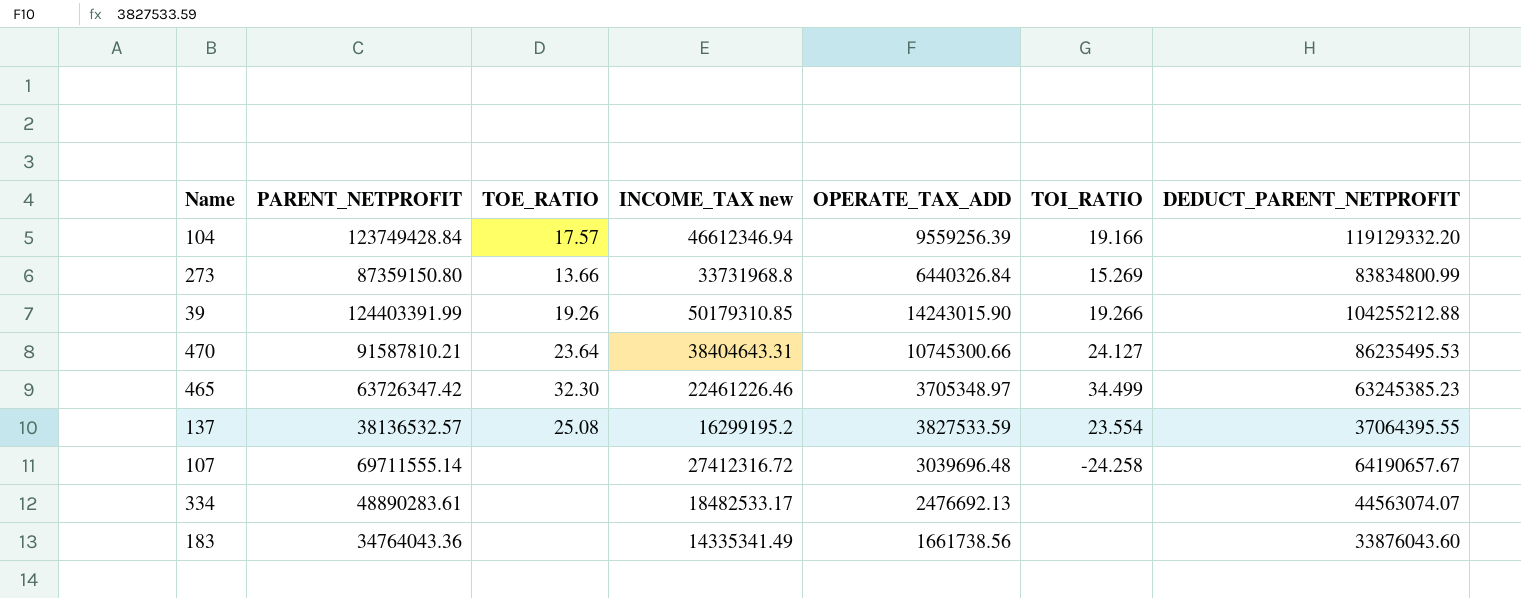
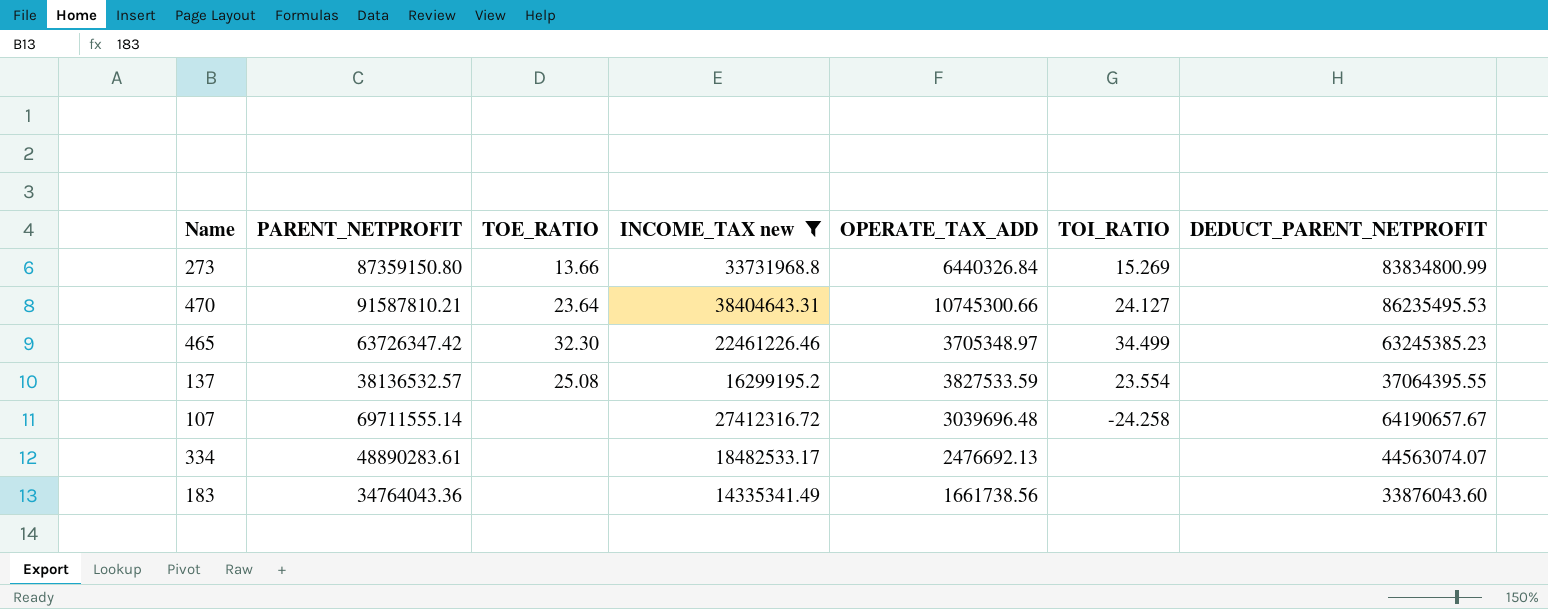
filter: none -> INCOME_TAX new <= 38404643.31

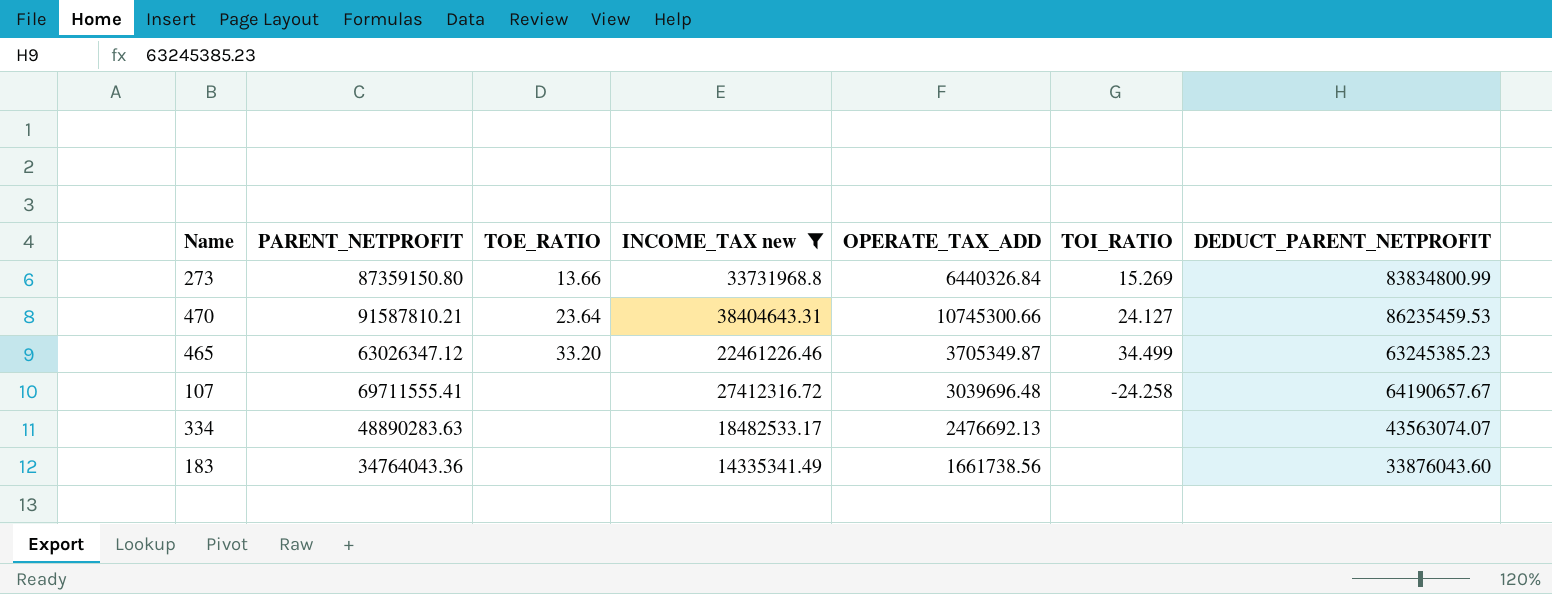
row 137: 38136532.57 | 25.08 | 16299195.2 | 3827533.59 | 23.554 | 37064395.55 -> none
470 | DEDUCT_PARENT_NETPROFIT: 86235495.53 -> 86235459.53
465 | PARENT_NETPROFIT: 63726347.42 -> 63026347.12
465 | TOE_RATIO: 32.30 -> 33.20
465 | OPERATE_TAX_ADD: 3705348.97 -> 3705349.87
107 | PARENT_NETPROFIT: 69711555.14 -> 69711555.41
334 | PARENT_NETPROFIT: 48890283.61 -> 48890283.63
334 | DEDUCT_PARENT_NETPROFIT: 44563074.07 -> 43563074.07

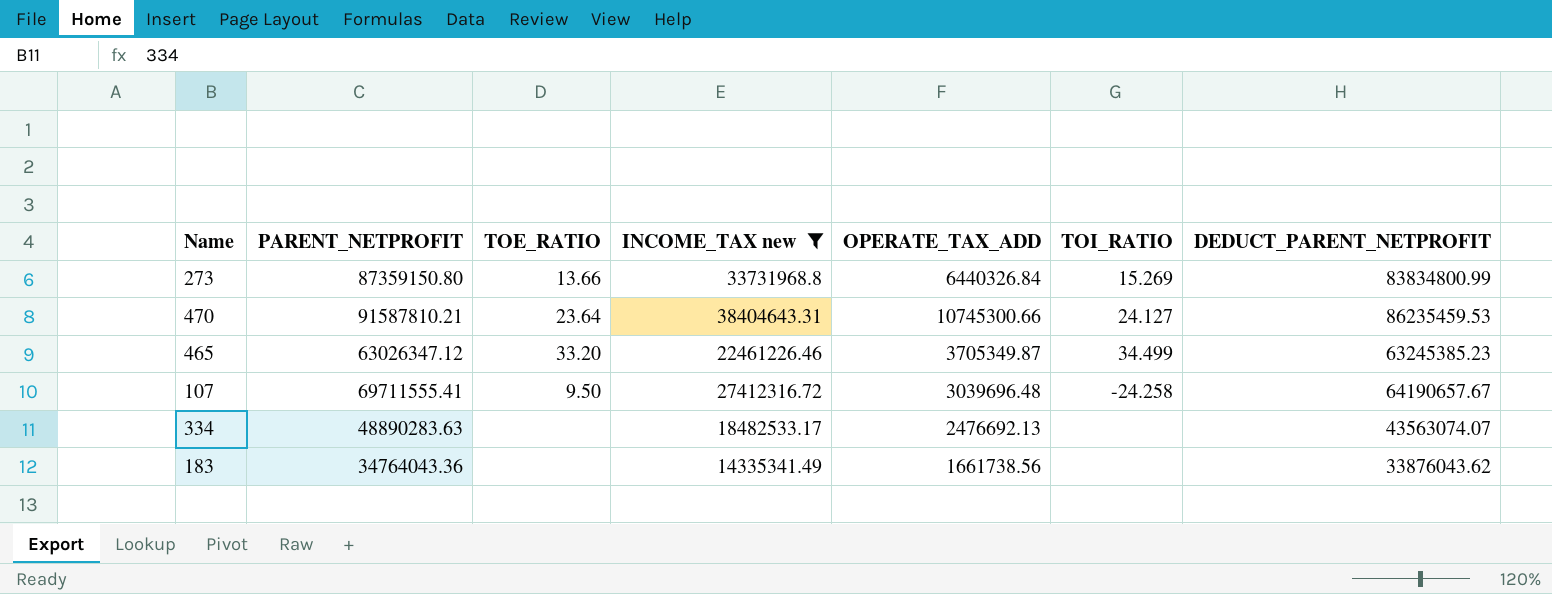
107 | TOE_RATIO: none -> 9.50
183 | DEDUCT_PARENT_NETPROFIT: 33876043.60 -> 33876043.62

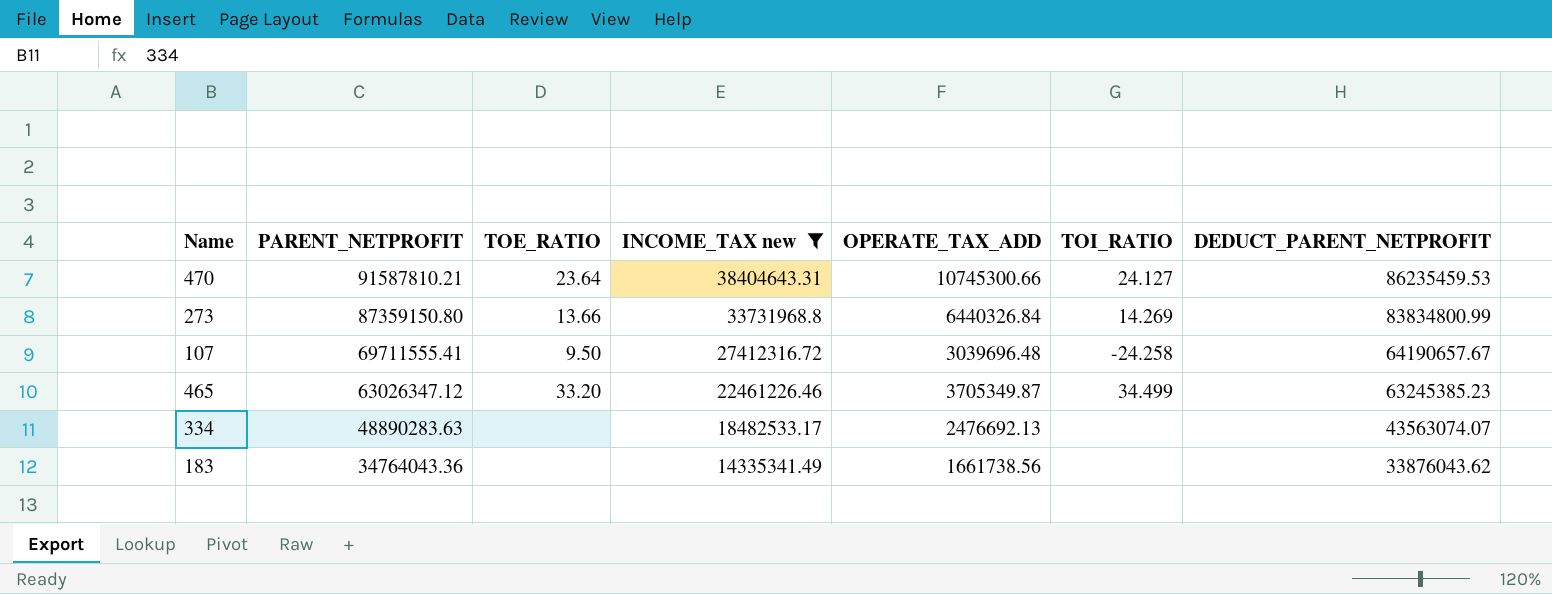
row order: none -> PARENT_NETPROFIT descending
273 | TOI_RATIO: 15.269 -> 14.269

